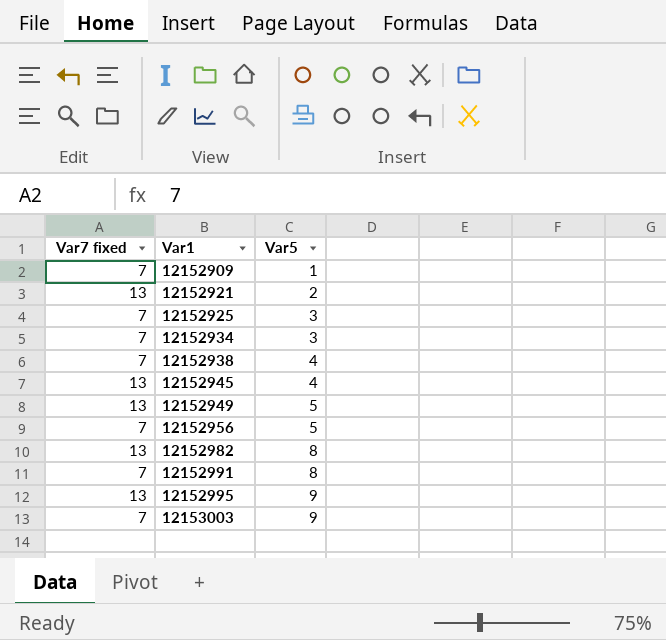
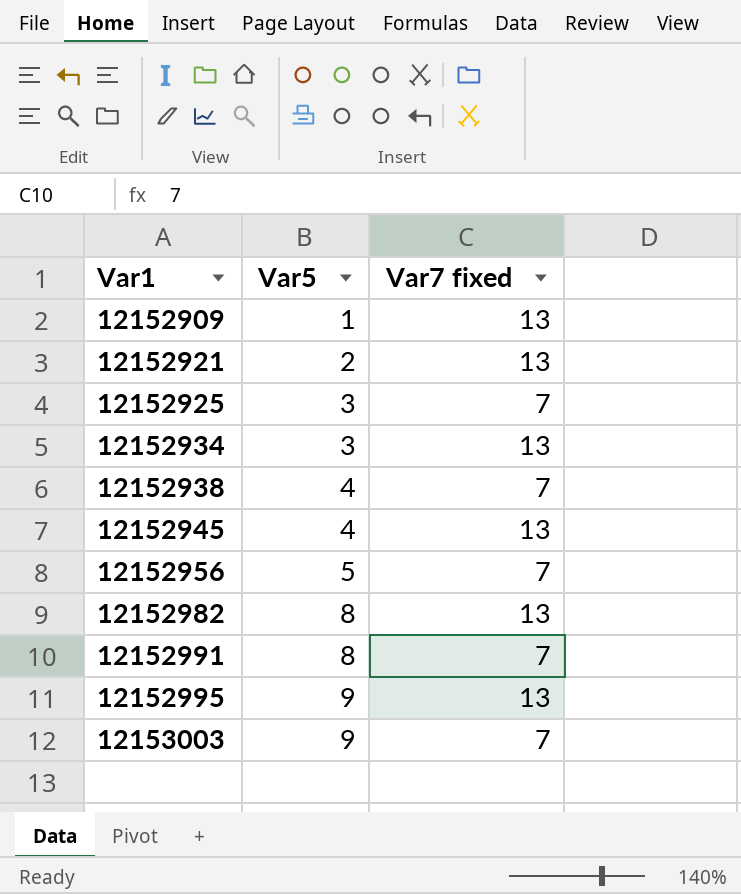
column Var7 fixed | position: 1 -> 3
row 12152949: 13 | 5 -> none
12152909 | Var7 fixed: 7 -> 13
12152934 | Var7 fixed: 7 -> 13

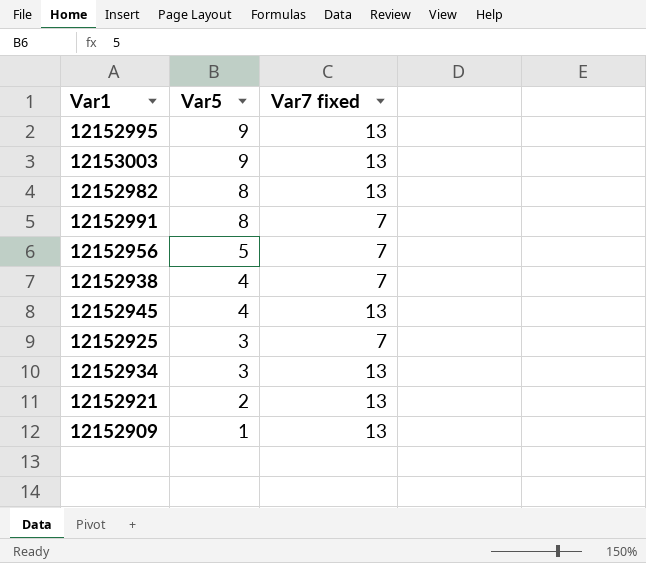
row order: Var1 ascending -> Var5 descending
12153003 | Var7 fixed: 7 -> 13

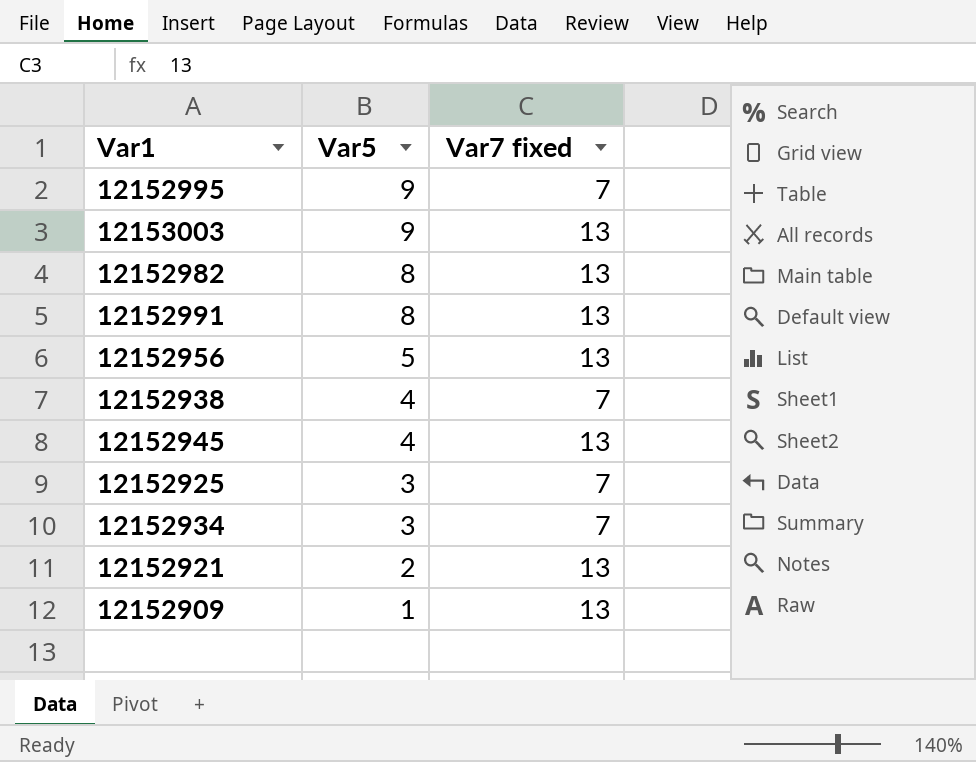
12152995 | Var7 fixed: 13 -> 7
12152991 | Var7 fixed: 7 -> 13
12152956 | Var7 fixed: 7 -> 13
12152934 | Var7 fixed: 13 -> 7

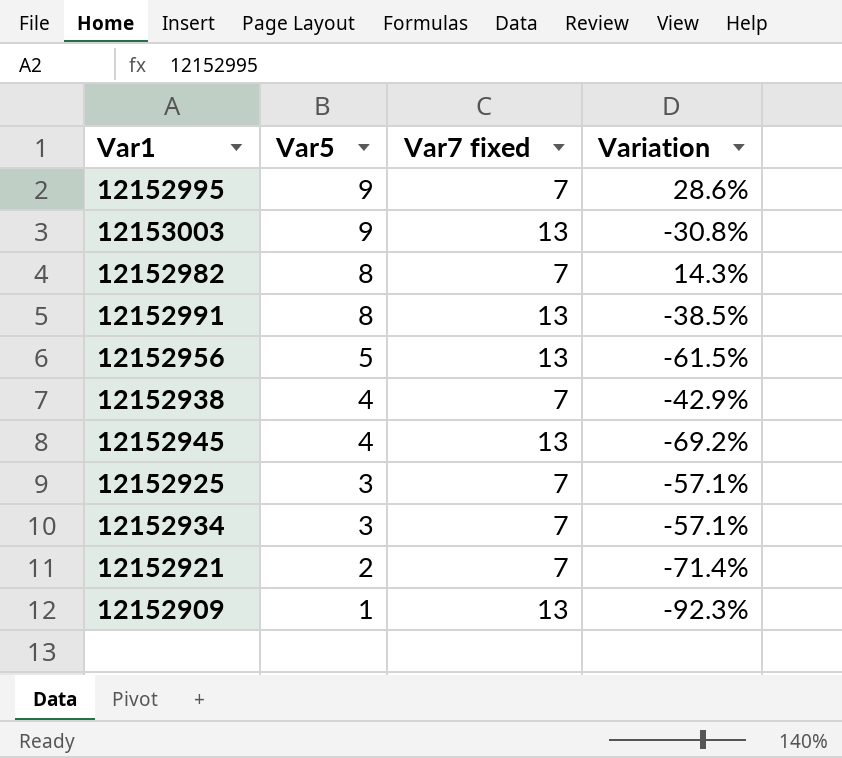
column Variation | formula: none -> ([Var5] - [Var7 fixed]) / [Var7 fixed]
12152982 | Var7 fixed: 13 -> 7
12152921 | Var7 fixed: 13 -> 7

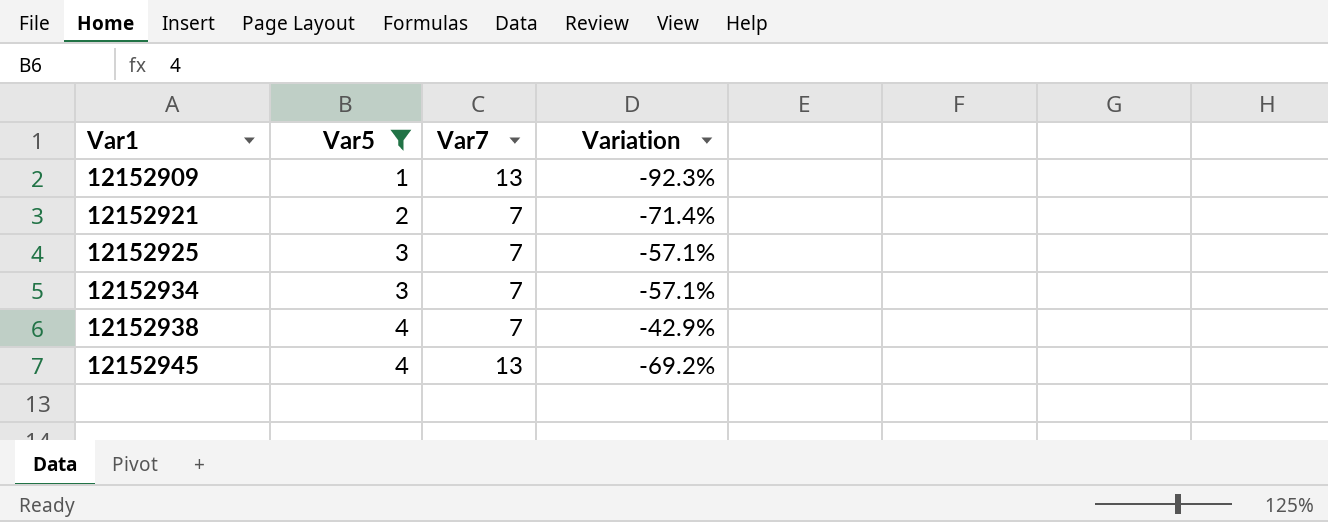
filter: none -> Var5 <= 4
row order: Var5 descending -> Var1 ascending
column name: Var7 fixed -> Var7

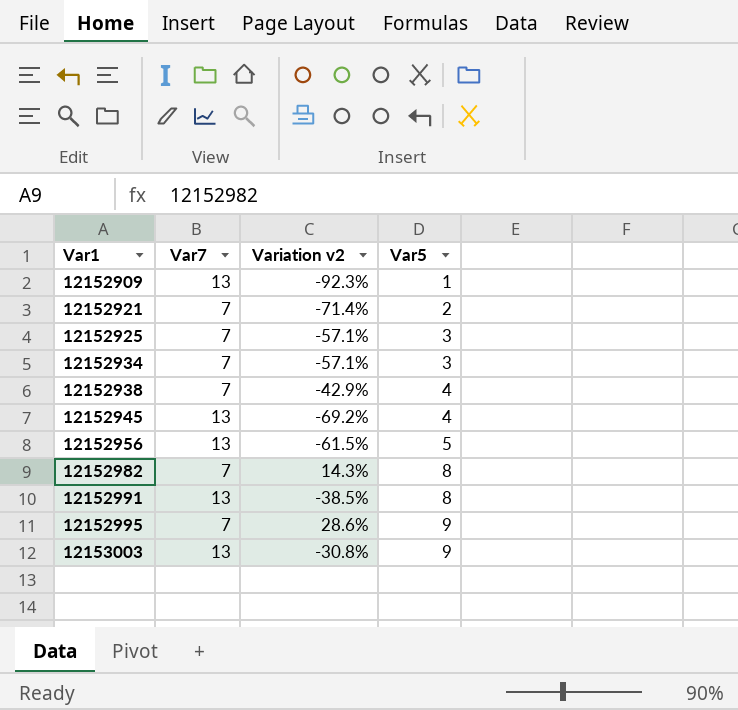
filter: Var5 <= 4 -> none
column name: Variation -> Variation v2
column Var5 | position: 2 -> 4

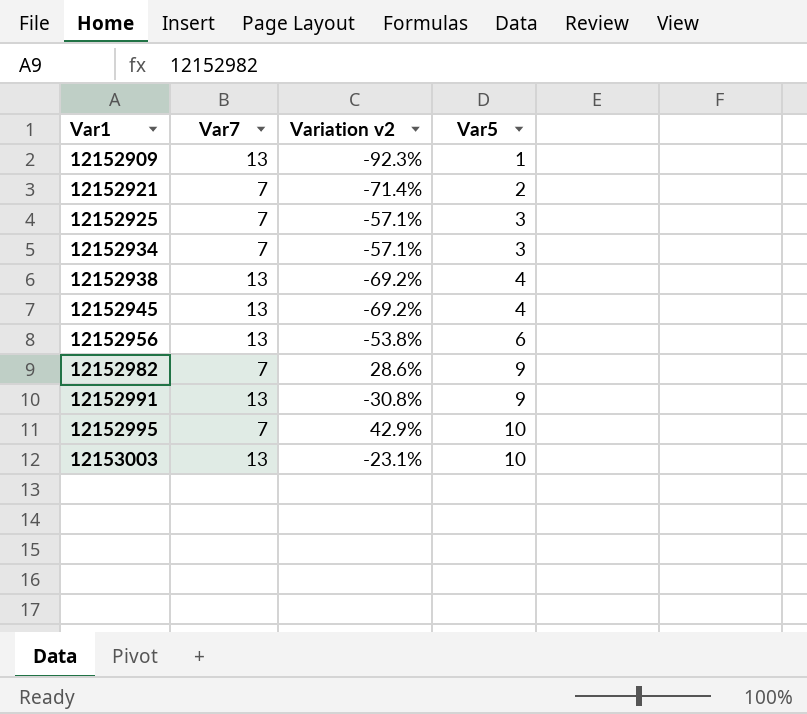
12152938 | Var7: 7 -> 13
12152938 | Variation v2: -42.9% -> -69.2%
12152956 | Variation v2: -61.5% -> -53.8%
12152956 | Var5: 5 -> 6
12152982 | Variation v2: 14.3% -> 28.6%
12152982 | Var5: 8 -> 9
12152991 | Variation v2: -38.5% -> -30.8%
12152991 | Var5: 8 -> 9
12152995 | Variation v2: 28.6% -> 42.9%
12152995 | Var5: 9 -> 10
12153003 | Variation v2: -30.8% -> -23.1%
12153003 | Var5: 9 -> 10

